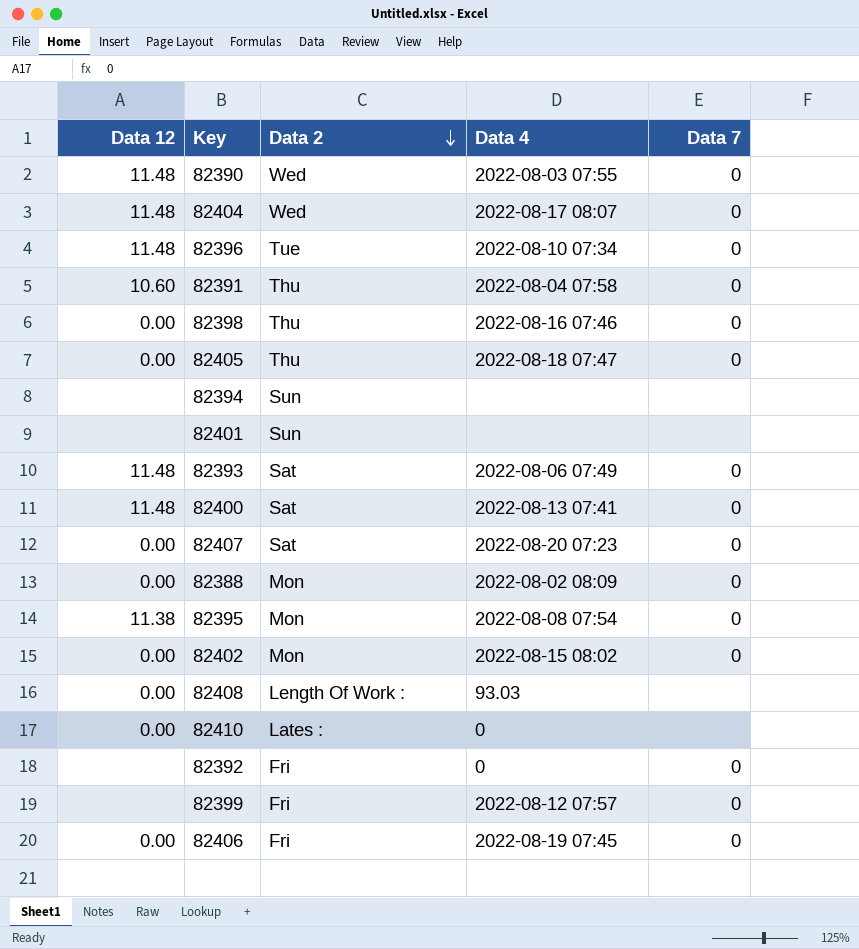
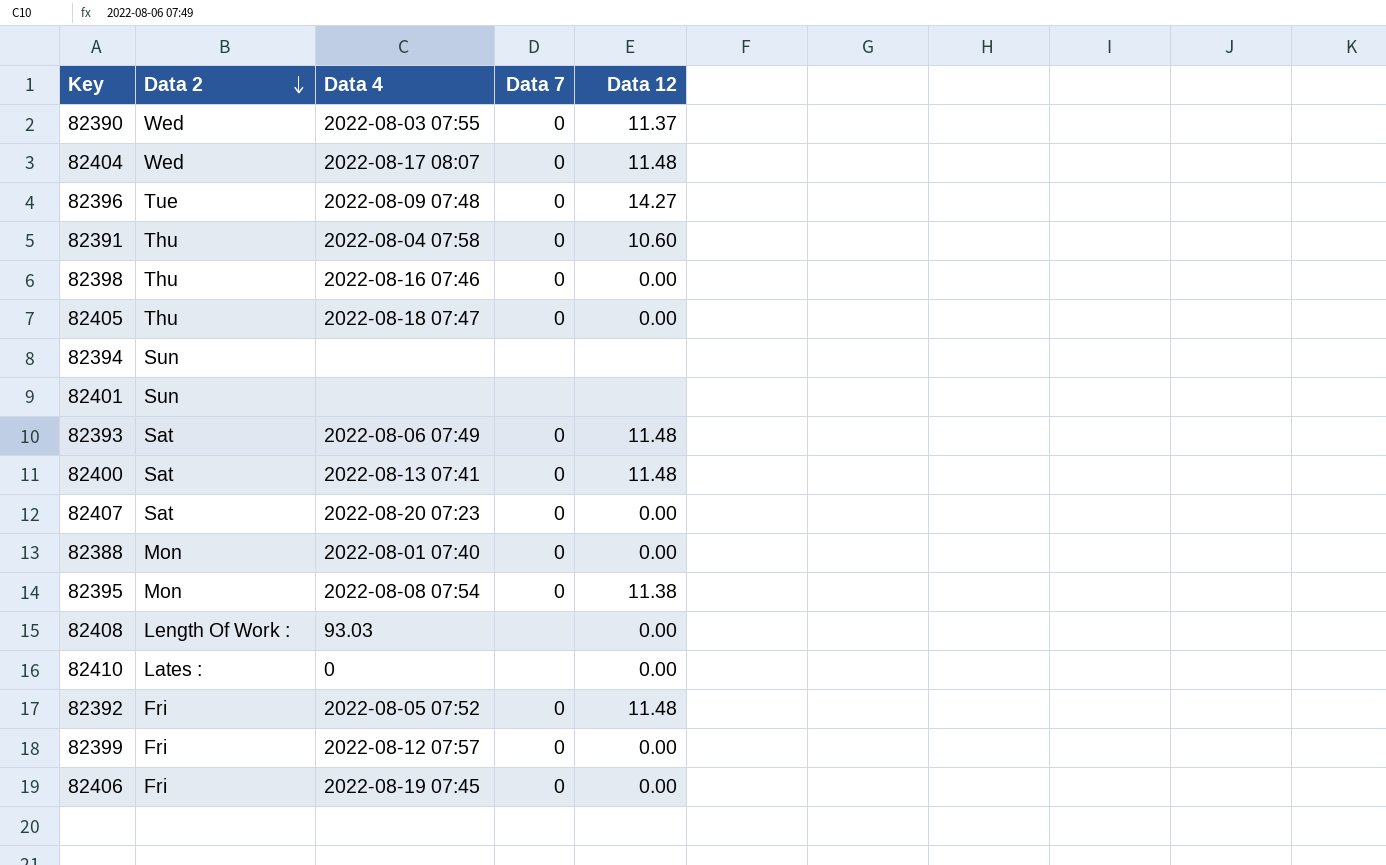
column Data 12 | position: 1 -> 5
row 82402: 0.00 | Mon | 2022-08-15 08:02 | 0 -> none
82390 | Data 12: 11.48 -> 11.37
82396 | Data 4: 2022-08-10 07:34 -> 2022-08-09 07:48
82396 | Data 12: 11.48 -> 14.27
82388 | Data 4: 2022-08-02 08:09 -> 2022-08-01 07:40
82392 | Data 4: 0 -> 2022-08-05 07:52
82392 | Data 12: none -> 11.48
82399 | Data 12: none -> 0.00

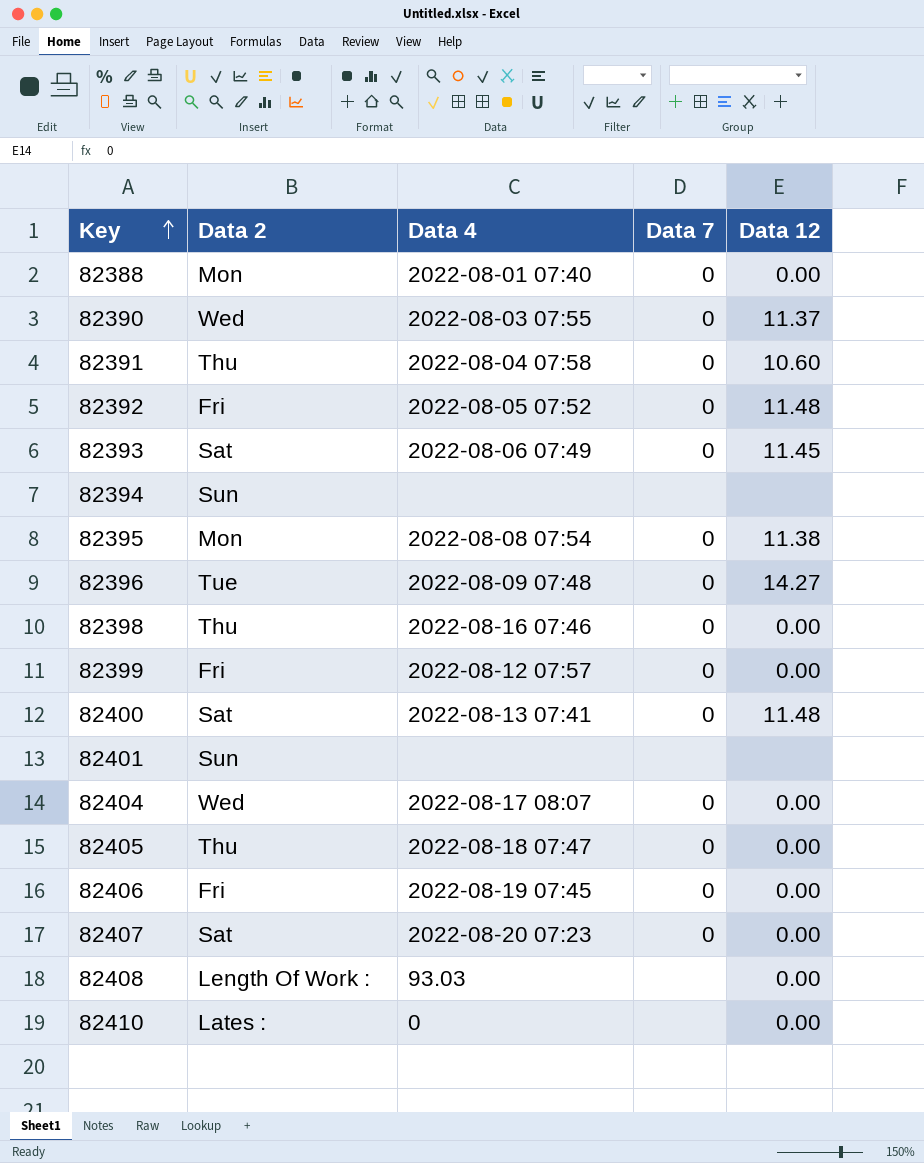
row order: Data 2 descending -> Key ascending
82393 | Data 12: 11.48 -> 11.45
82404 | Data 12: 11.48 -> 0.00

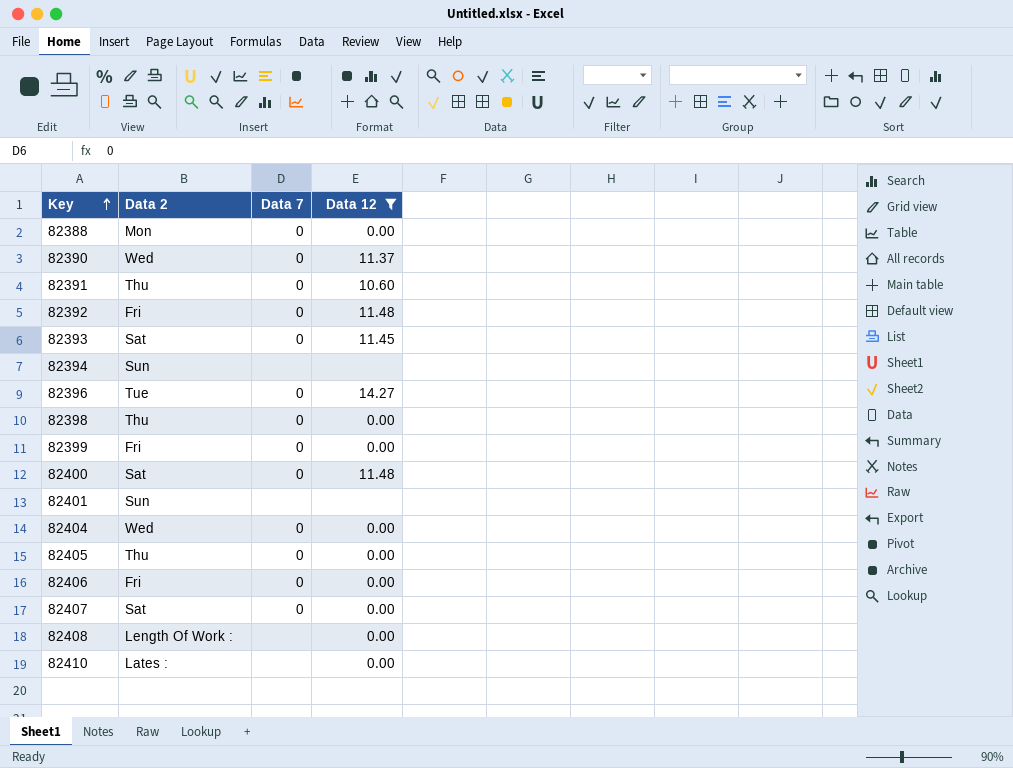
filter: none -> Data 12 != 11.38
column Data 4 | position: 3 -> none

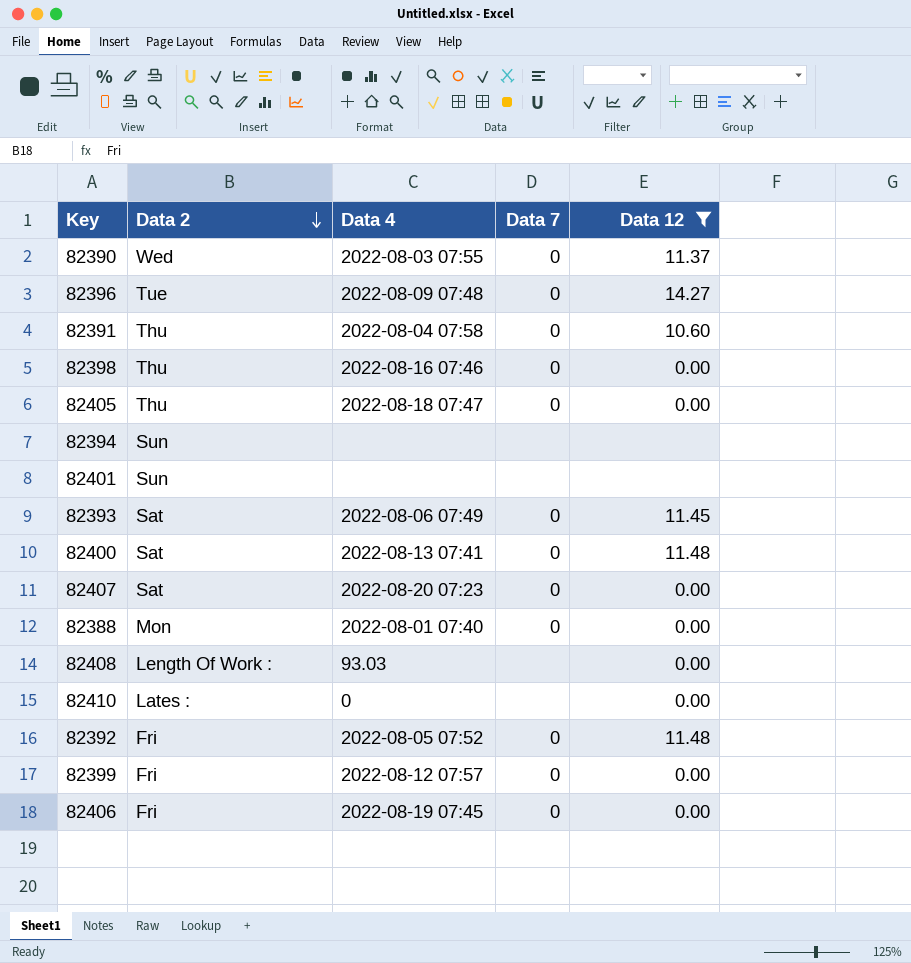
row order: Key ascending -> Data 2 descending
column Data 4 | position: none -> 3
row 82404: Wed | 0 | 0.00 -> none

